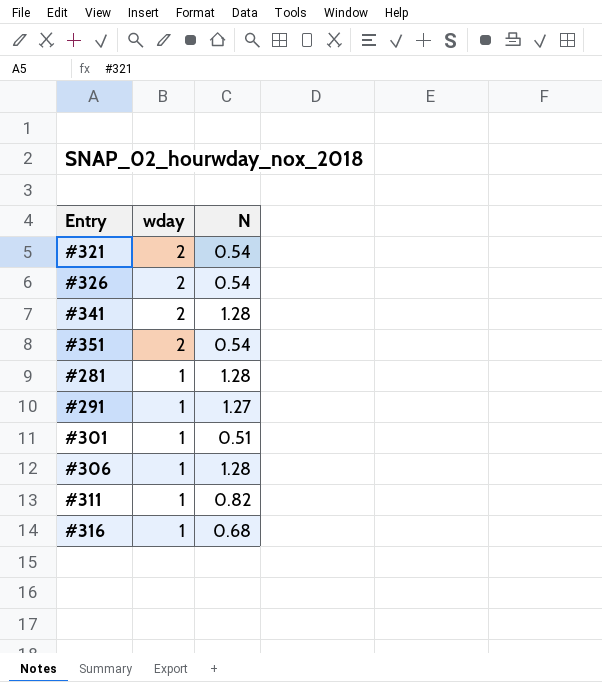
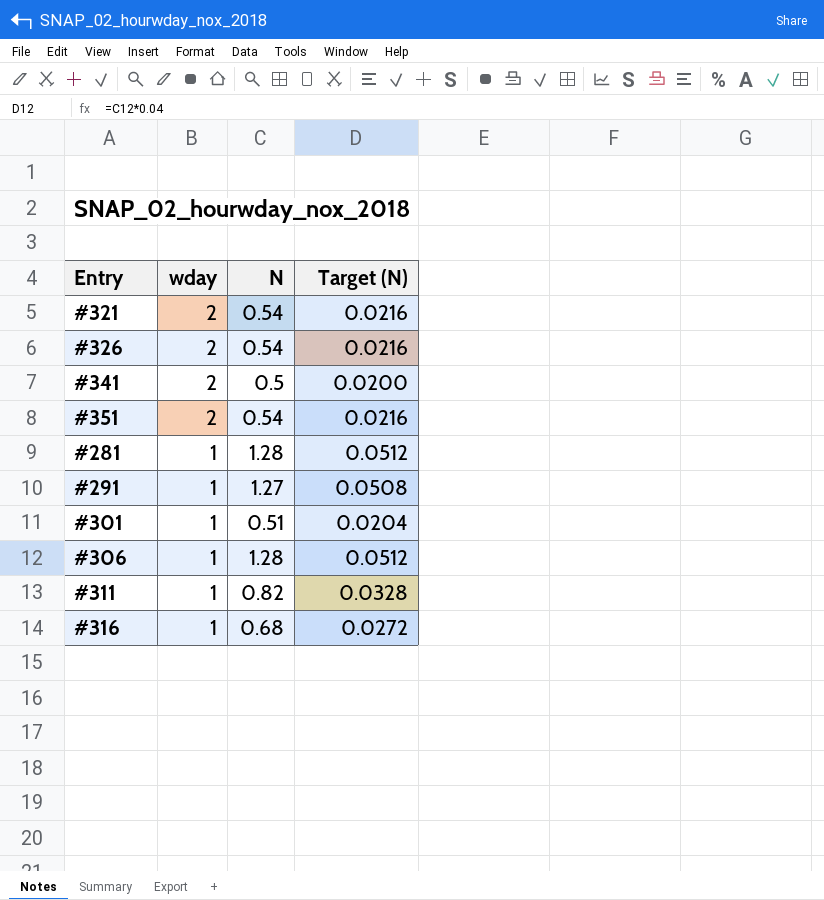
column Target (N) | formula: none -> [N] * 0.04
#341 | N: 1.28 -> 0.5

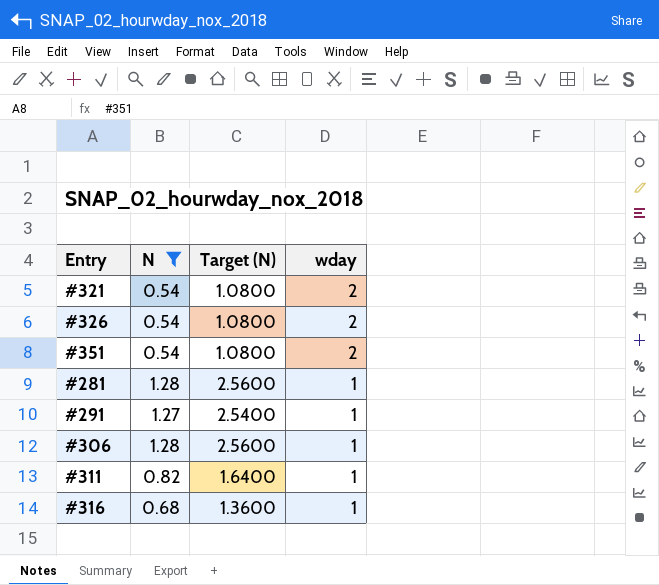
filter: none -> N >= 0.54
column Target (N) | formula: [N] * 0.04 -> [N] * 2
column wday | position: 2 -> 4

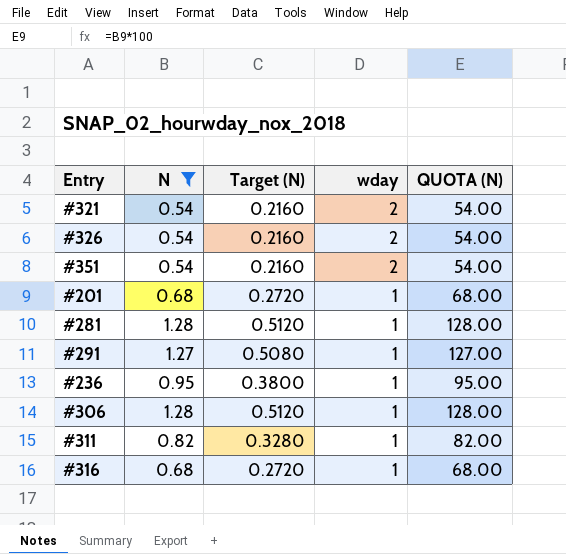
column Target (N) | formula: [N] * 2 -> [N] * 0.4
column QUOTA (N) | formula: none -> [N] * 100
row #201: none -> 0.68 | 0.2720 | 1 | 68.00
row #236: none -> 0.95 | 0.3800 | 1 | 95.00

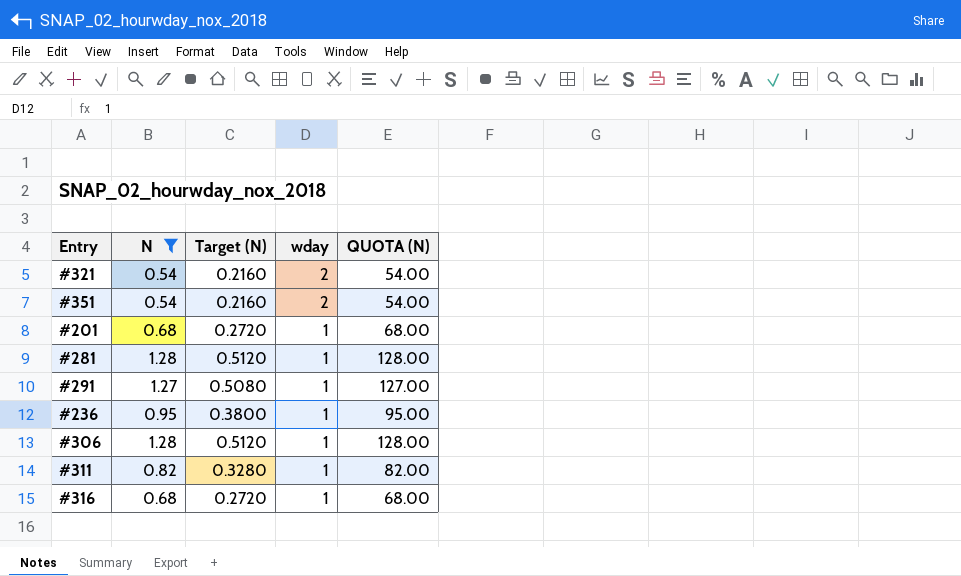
row #326: 0.54 | 0.2160 | 2 | 54.00 -> none

